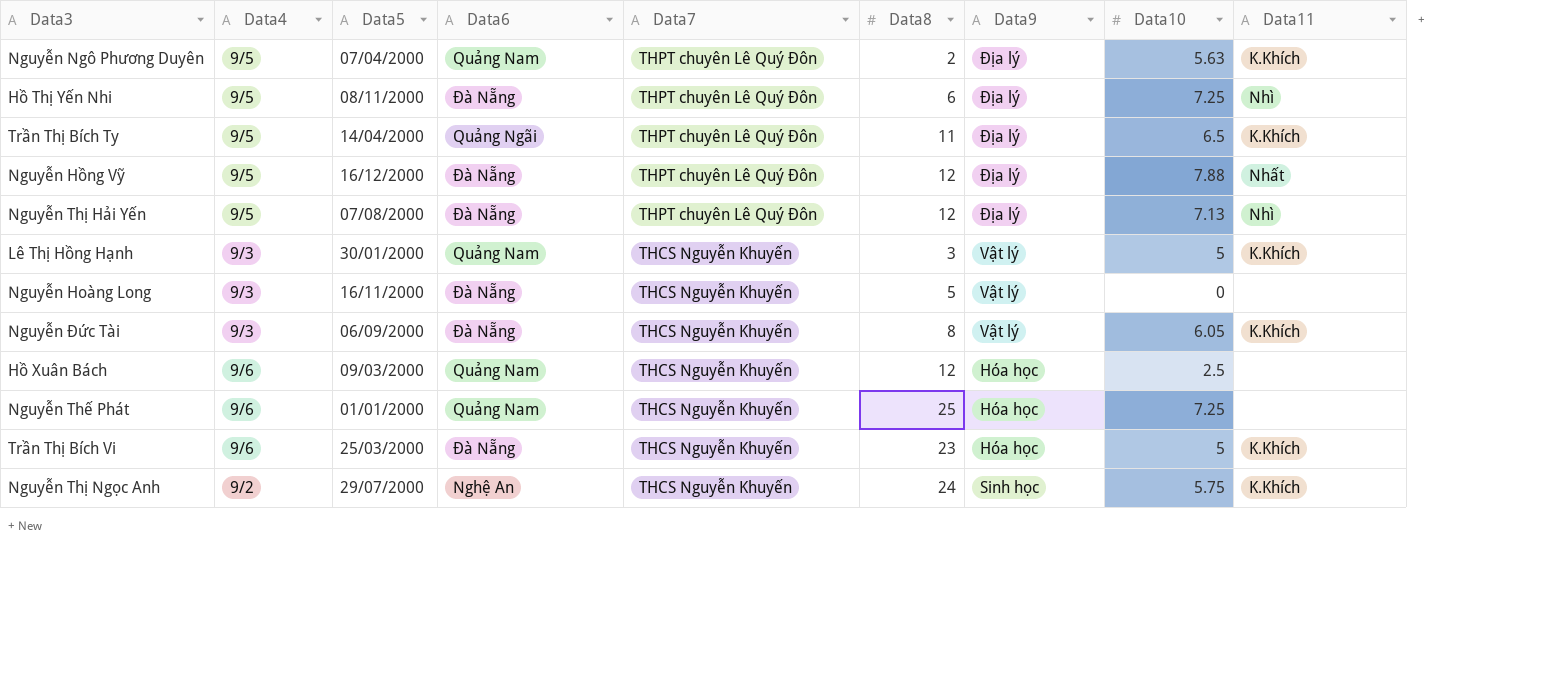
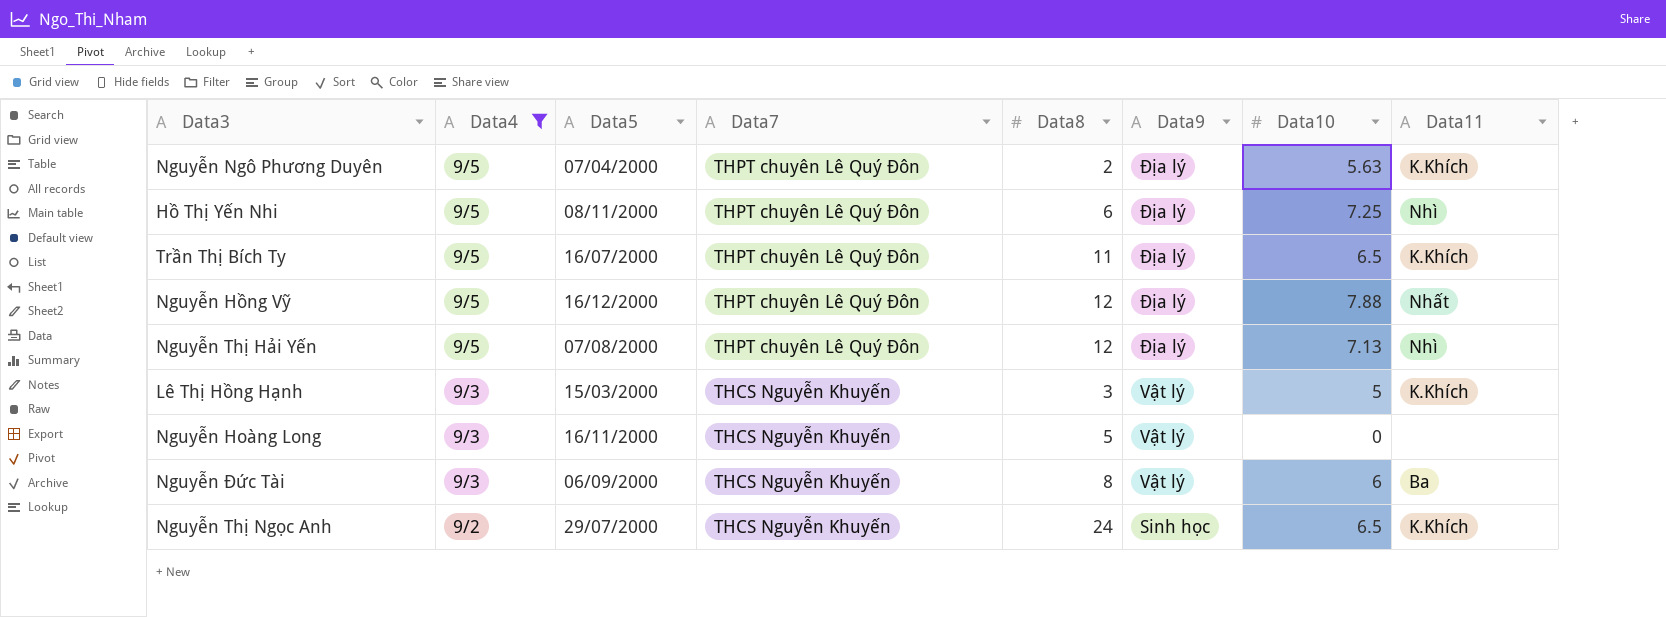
filter: none -> Data4 != 9/6
column Data6 | position: 4 -> none
Trần Thị Bích Ty | Data5: 14/04/2000 -> 16/07/2000
Lê Thị Hồng Hạnh | Data5: 30/01/2000 -> 15/03/2000
Nguyễn Đức Tài | Data10: 6.05 -> 6
Nguyễn Đức Tài | Data11: K.Khích -> Ba
Nguyễn Thị Ngọc Anh | Data10: 5.75 -> 6.5

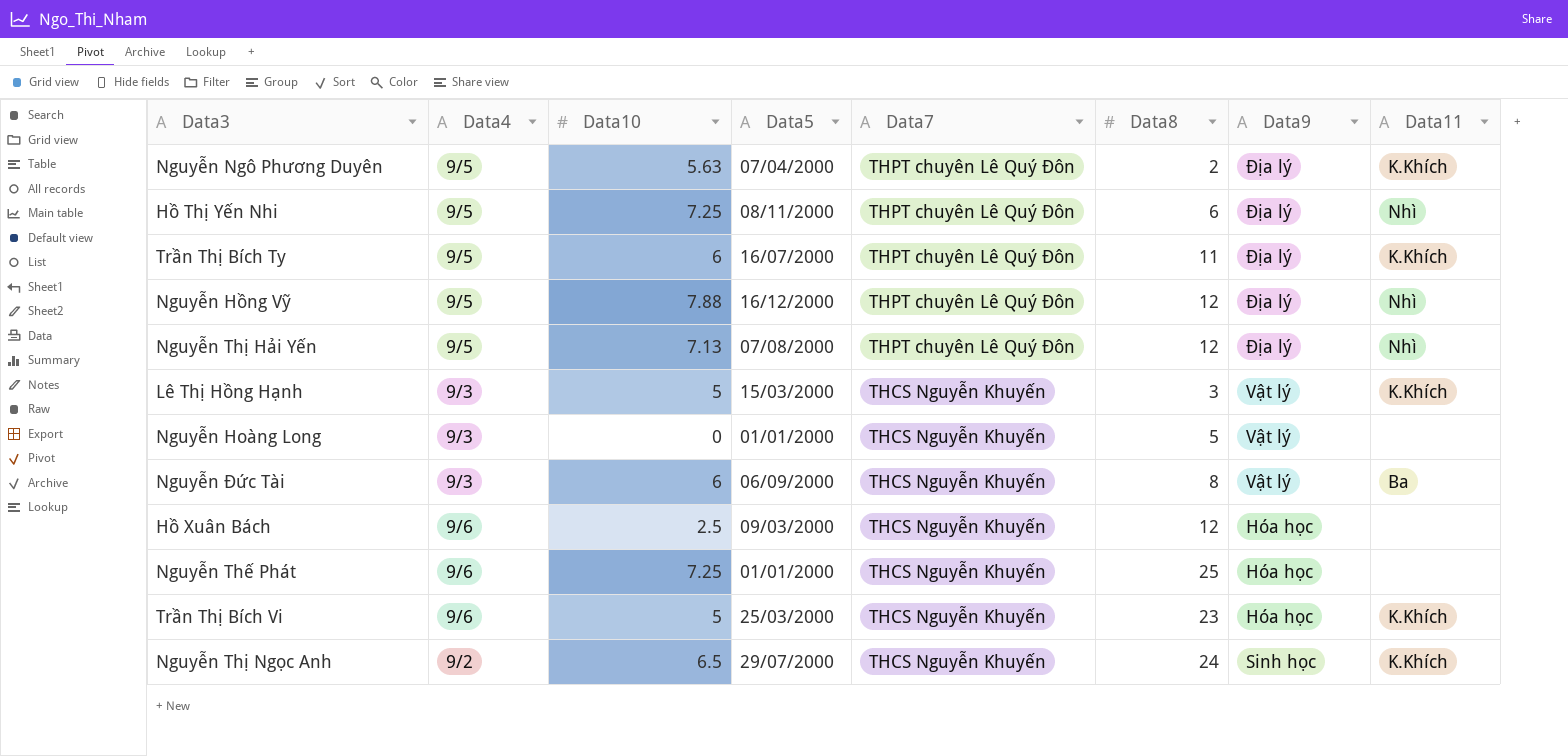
filter: Data4 != 9/6 -> none
column Data10 | position: 7 -> 3
Trần Thị Bích Ty | Data10: 6.5 -> 6
Nguyễn Hồng Vỹ | Data11: Nhất -> Nhì
Nguyễn Hoàng Long | Data5: 16/11/2000 -> 01/01/2000

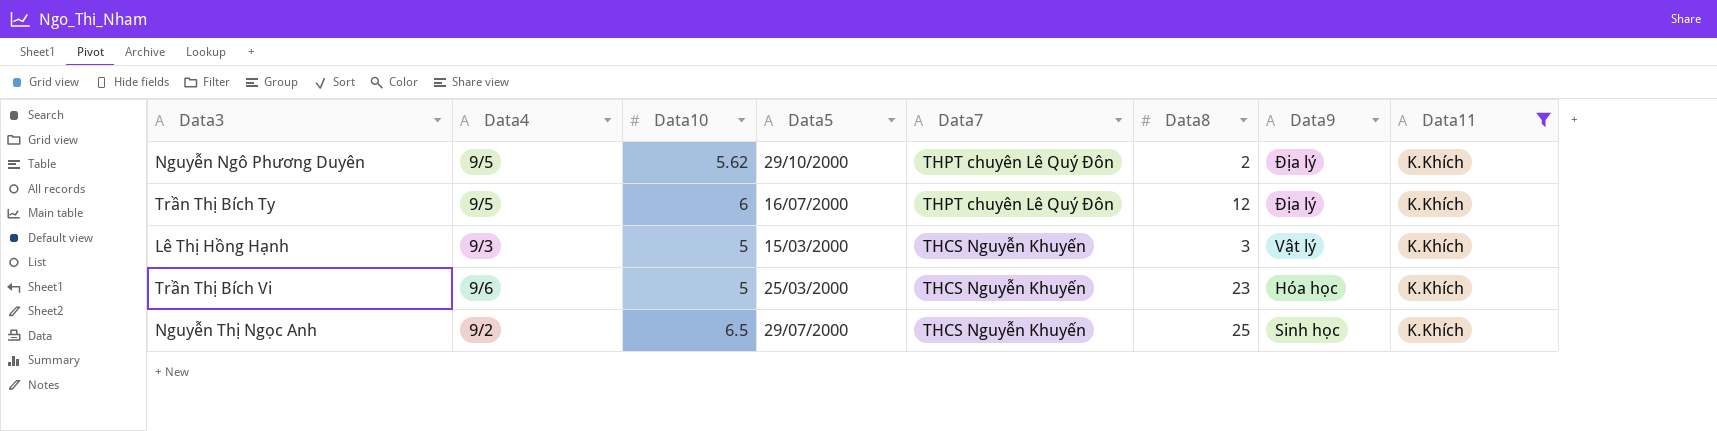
filter: none -> Data11 = K.Khích
Nguyễn Ngô Phương Duyên | Data10: 5.63 -> 5.62
Nguyễn Ngô Phương Duyên | Data5: 07/04/2000 -> 29/10/2000
Trần Thị Bích Ty | Data8: 11 -> 12
Nguyễn Thị Ngọc Anh | Data8: 24 -> 25

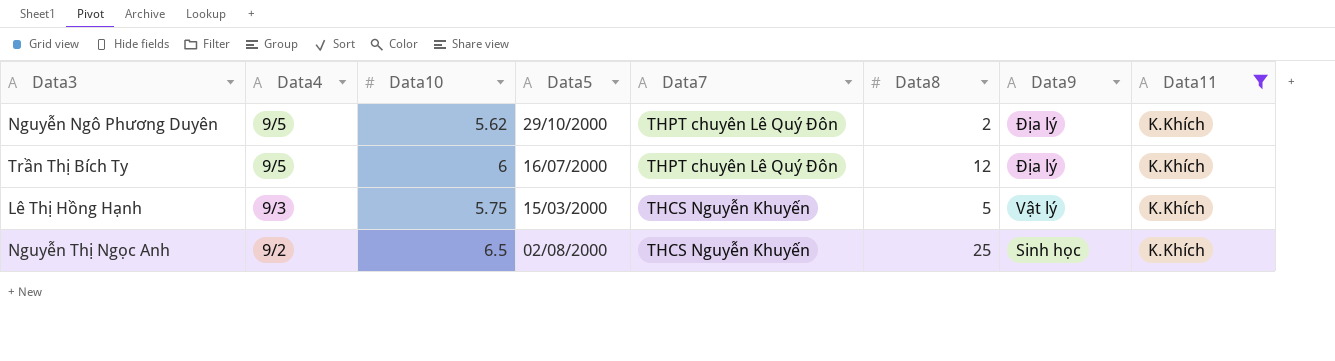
row Trần Thị Bích Vi: 9/6 | 5 | 25/03/2000 | THCS Nguyễn Khuyến | 23 | Hóa học | K.Khích -> none
Lê Thị Hồng Hạnh | Data10: 5 -> 5.75
Lê Thị Hồng Hạnh | Data8: 3 -> 5
Nguyễn Thị Ngọc Anh | Data5: 29/07/2000 -> 02/08/2000

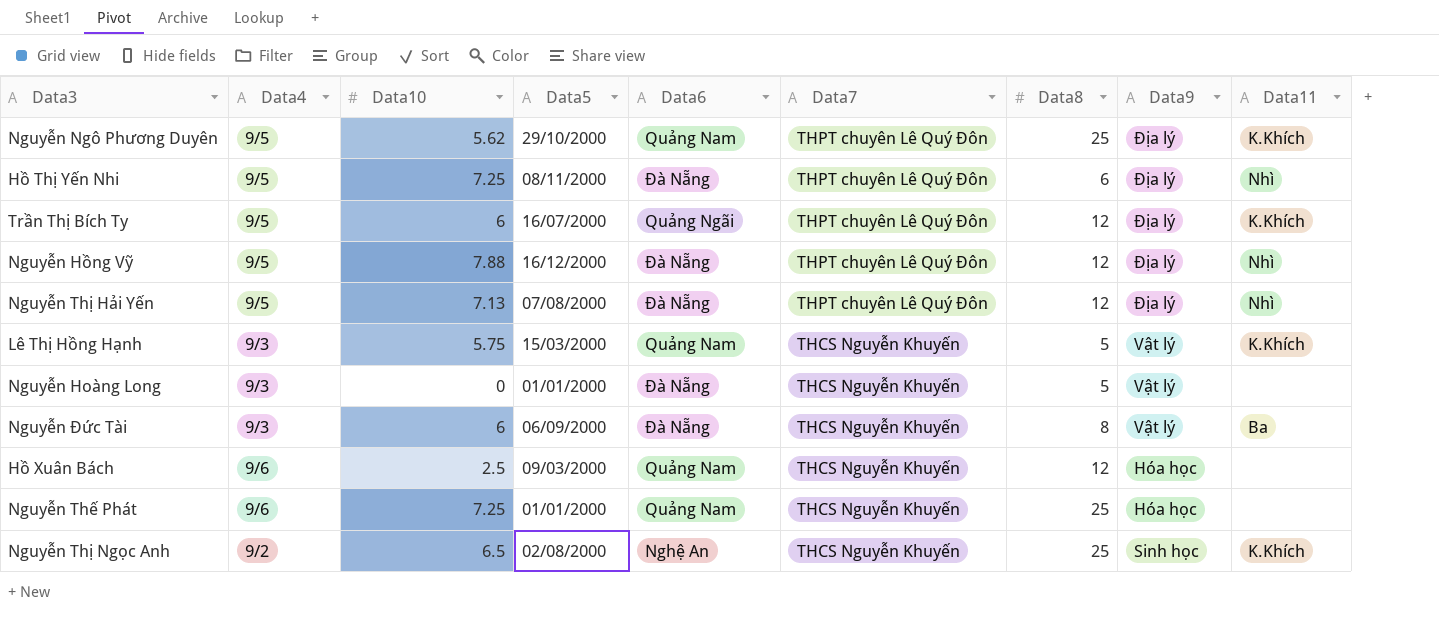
filter: Data11 = K.Khích -> none
column Data6 | position: none -> 5
Nguyễn Ngô Phương Duyên | Data8: 2 -> 25

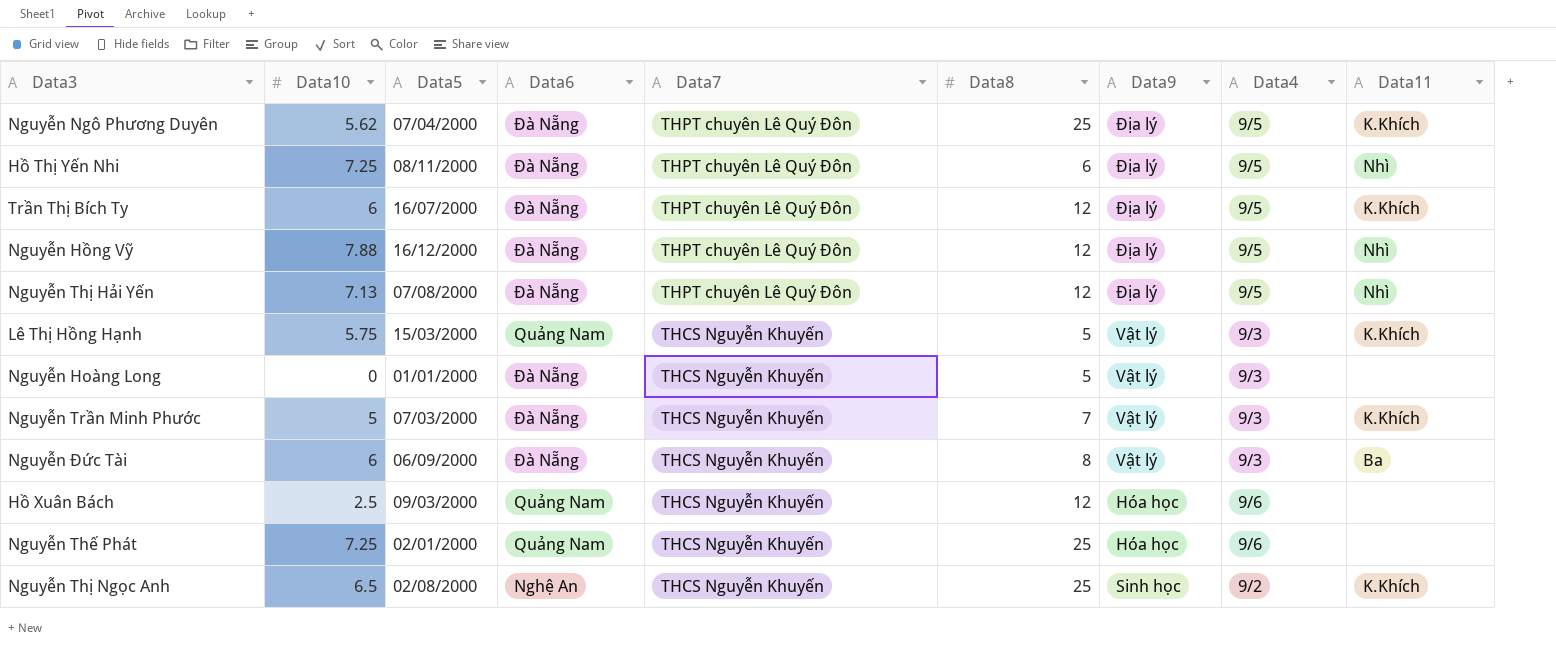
column Data4 | position: 2 -> 8
Nguyễn Ngô Phương Duyên | Data5: 29/10/2000 -> 07/04/2000
Nguyễn Ngô Phương Duyên | Data6: Quảng Nam -> Đà Nẵng
Trần Thị Bích Ty | Data6: Quảng Ngãi -> Đà Nẵng
row Nguyễn Trần Minh Phước: none -> 5 | 07/03/2000 | Đà Nẵng | THCS Nguyễn Khuyến | 7 | Vật lý | 9/3 | K.Khích
Nguyễn Thế Phát | Data5: 01/01/2000 -> 02/01/2000

